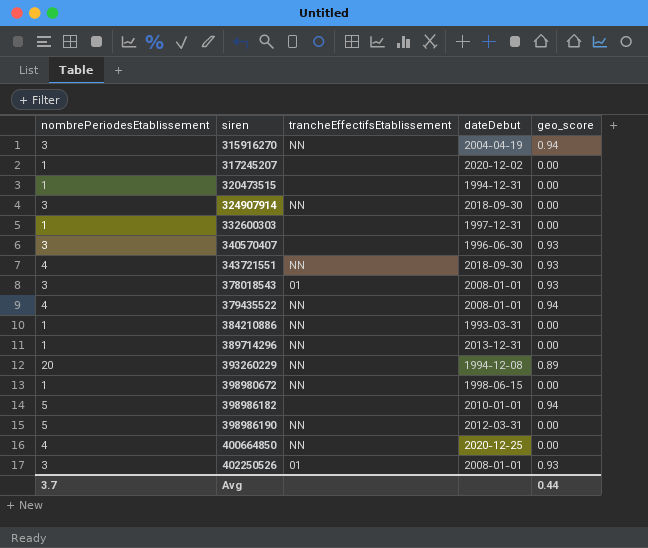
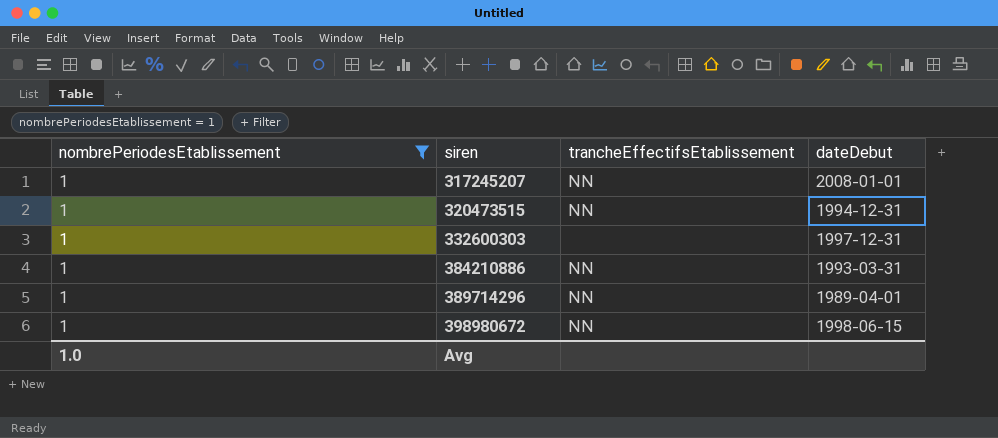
filter: none -> nombrePeriodesEtablissement = 1
column geo_score | position: 5 -> none
317245207 | trancheEffectifsEtablissement: none -> NN
317245207 | dateDebut: 2020-12-02 -> 2008-01-01
320473515 | trancheEffectifsEtablissement: none -> NN
389714296 | dateDebut: 2013-12-31 -> 1989-04-01
Avg | nombrePeriodesEtablissement: 3.7 -> 1.0

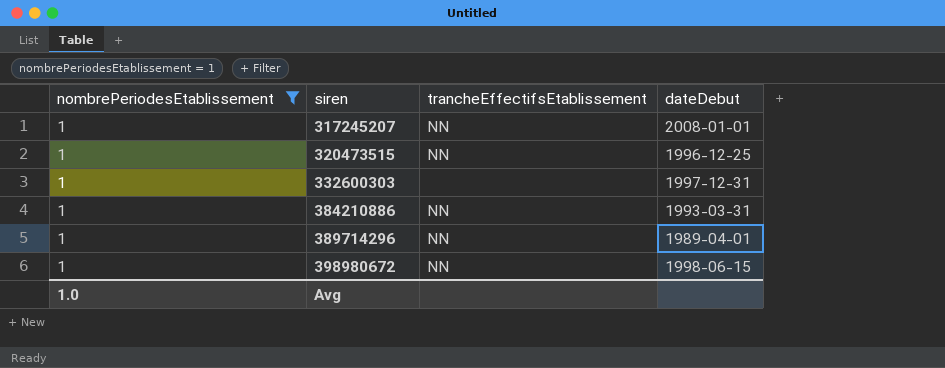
320473515 | dateDebut: 1994-12-31 -> 1996-12-25

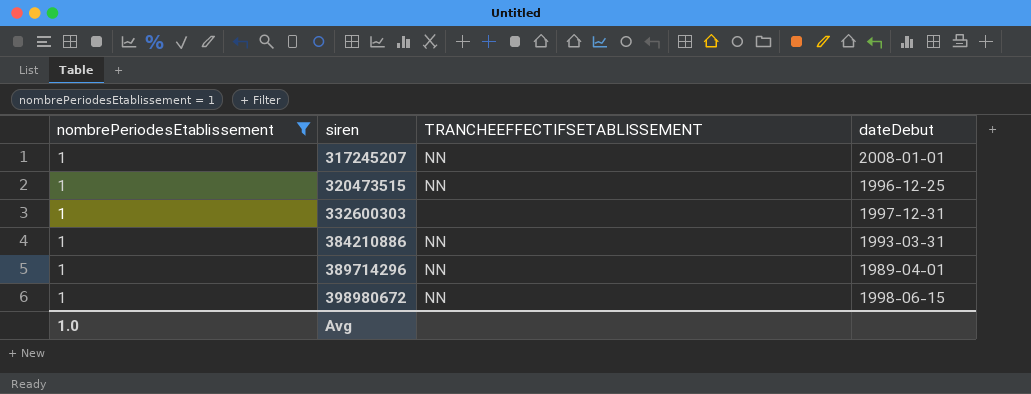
column name: trancheEffectifsEtablissement -> TRANCHEEFFECTIFSETABLISSEMENT

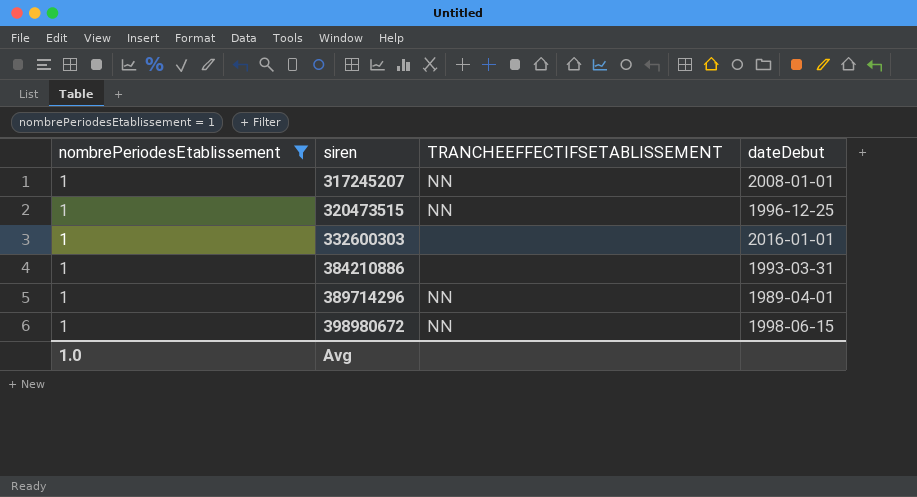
332600303 | dateDebut: 1997-12-31 -> 2016-01-01
384210886 | TRANCHEEFFECTIFSETABLISSEMENT: NN -> none

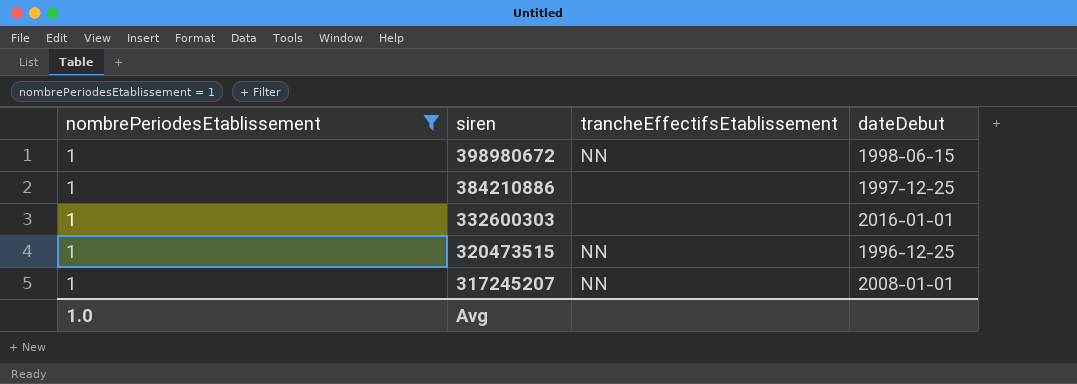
row order: siren ascending -> siren descending
column name: TRANCHEEFFECTIFSETABLISSEMENT -> trancheEffectifsEtablissement
row 389714296: 1 | NN | 1989-04-01 -> none
384210886 | dateDebut: 1993-03-31 -> 1997-12-25

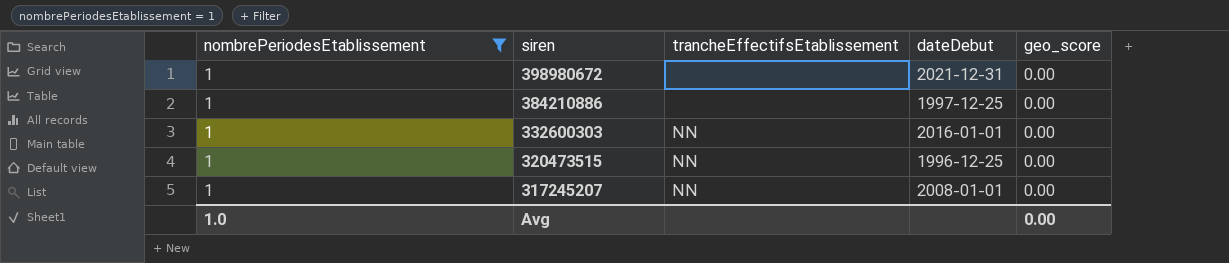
column geo_score | position: none -> 5
398980672 | trancheEffectifsEtablissement: NN -> none
398980672 | dateDebut: 1998-06-15 -> 2021-12-31
332600303 | trancheEffectifsEtablissement: none -> NN

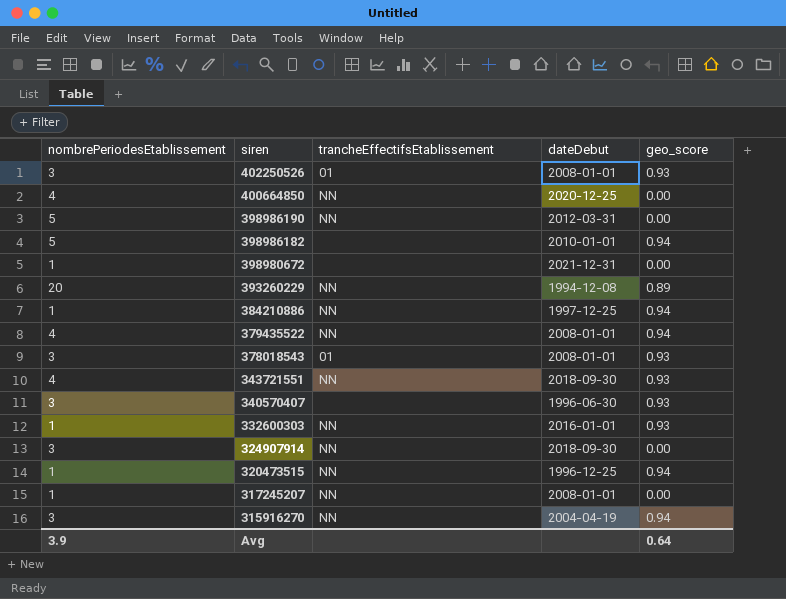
filter: nombrePeriodesEtablissement = 1 -> none
384210886 | trancheEffectifsEtablissement: none -> NN
384210886 | geo_score: 0.00 -> 0.94
332600303 | geo_score: 0.00 -> 0.93
320473515 | geo_score: 0.00 -> 0.94
Avg | nombrePeriodesEtablissement: 1.0 -> 3.9
Avg | geo_score: 0.00 -> 0.64

